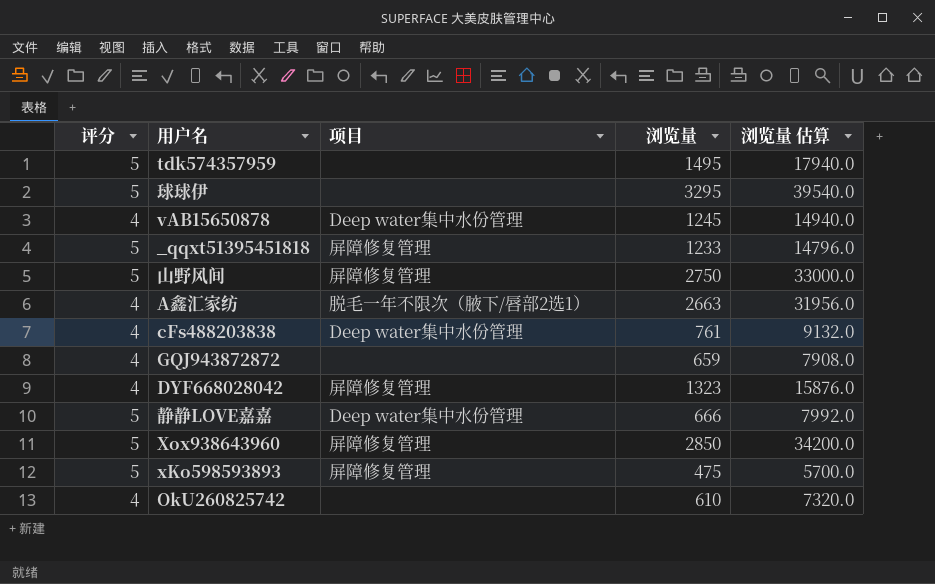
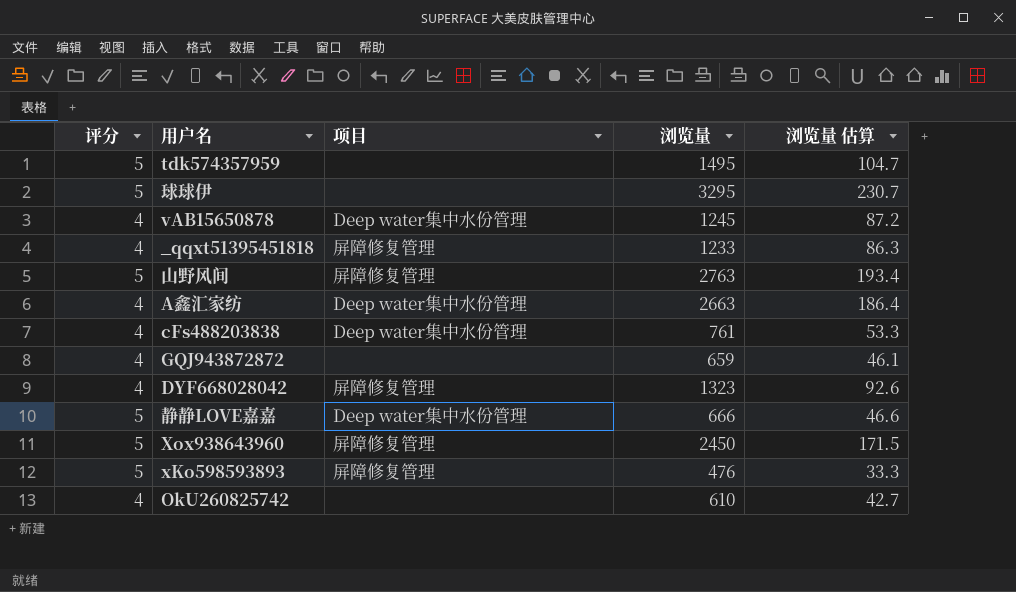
column 浏览量 估算 | formula: [浏览量] * 12 -> [浏览量] * 0.07
_qqxt51395451818 | 评分: 5 -> 4
山野风间 | 浏览量: 2750 -> 2763
A鑫汇家纺 | 项目: 脱毛一年不限次（腋下/唇部2选1） -> Deep water集中水份管理
Xox938643960 | 浏览量: 2850 -> 2450
xKo598593893 | 浏览量: 475 -> 476

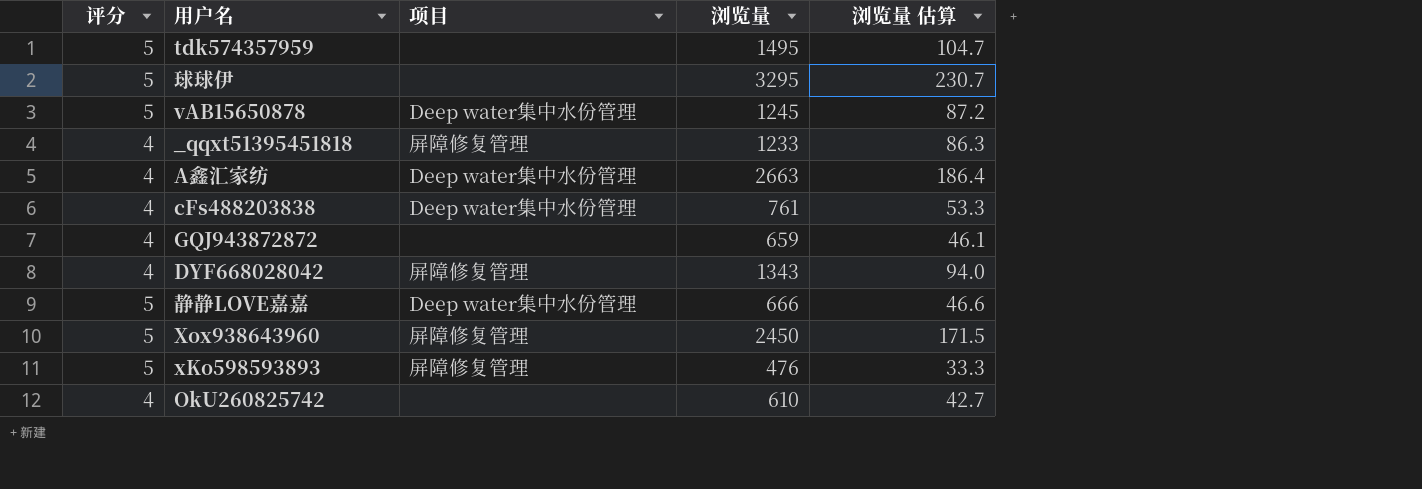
row 山野风间: 5 | 屏障修复管理 | 2763 | 193.4 -> none
vAB15650878 | 评分: 4 -> 5
DYF668028042 | 浏览量: 1323 -> 1343
DYF668028042 | 浏览量 估算: 92.6 -> 94.0

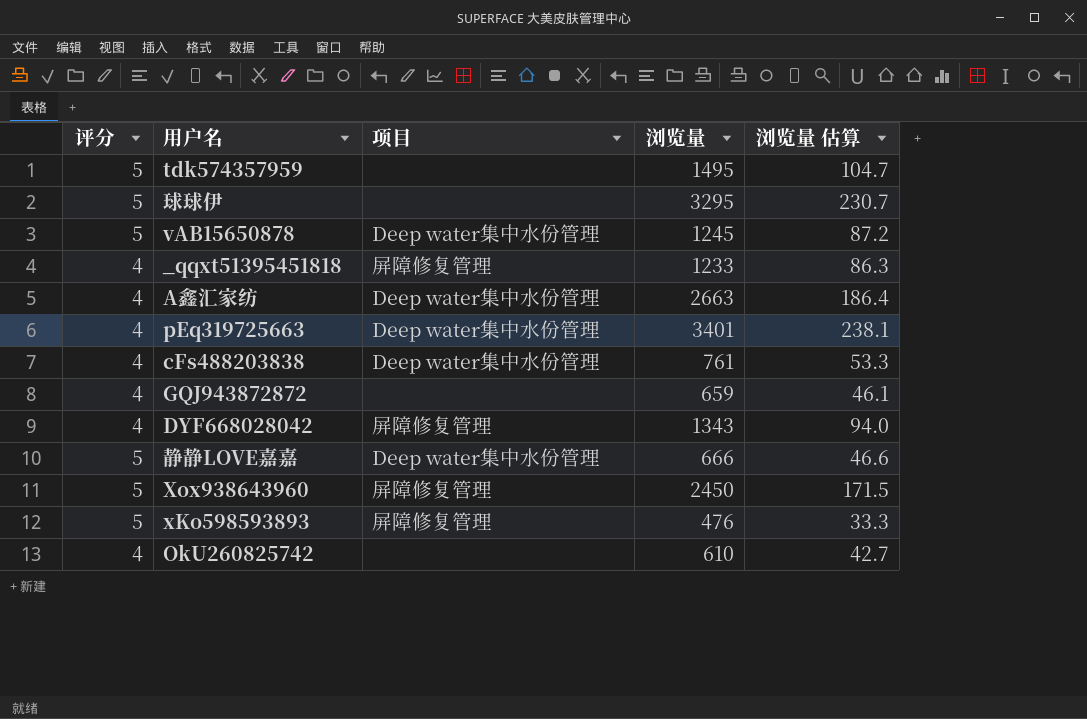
row pEq319725663: none -> 4 | Deep water集中水份管理 | 3401 | 238.1

